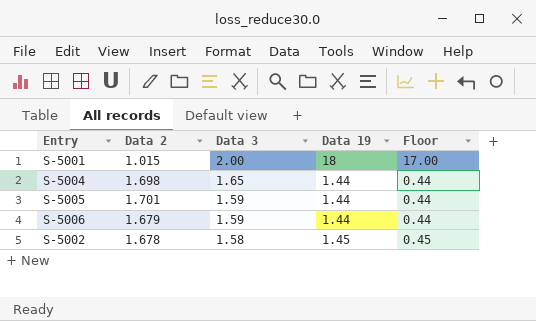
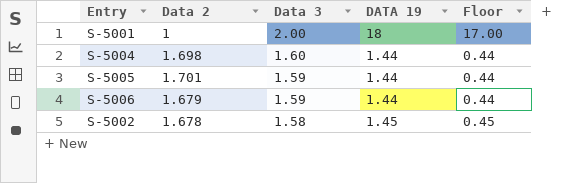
column name: Data 19 -> DATA 19
S-5001 | Data 2: 1.015 -> 1
S-5004 | Data 3: 1.65 -> 1.60

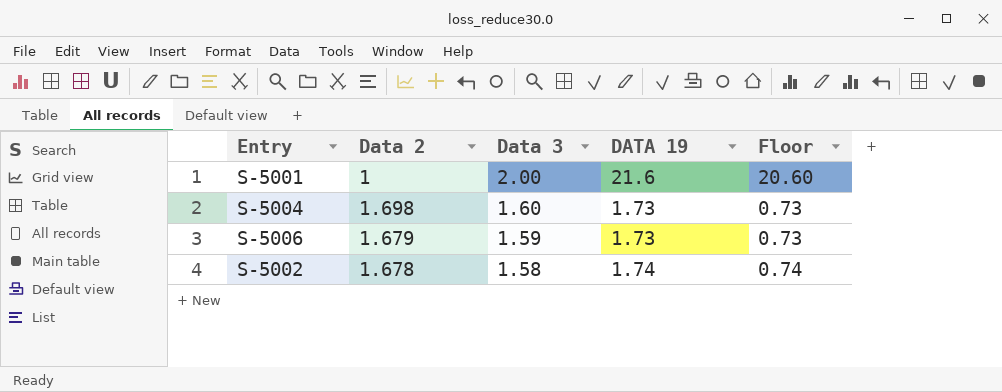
row S-5005: 1.701 | 1.59 | 1.44 | 0.44 -> none
S-5001 | DATA 19: 18 -> 21.6
S-5001 | Floor: 17.00 -> 20.60
S-5004 | DATA 19: 1.44 -> 1.73
S-5004 | Floor: 0.44 -> 0.73
S-5006 | DATA 19: 1.44 -> 1.73
S-5006 | Floor: 0.44 -> 0.73
S-5002 | DATA 19: 1.45 -> 1.74
S-5002 | Floor: 0.45 -> 0.74

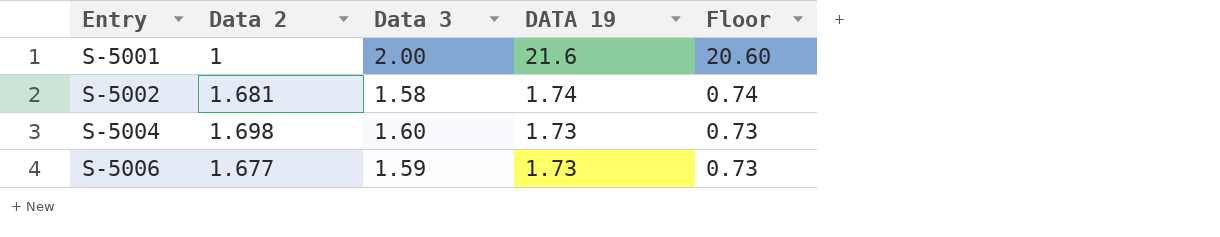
row order: Data 3 descending -> Entry ascending
S-5002 | Data 2: 1.678 -> 1.681
S-5006 | Data 2: 1.679 -> 1.677

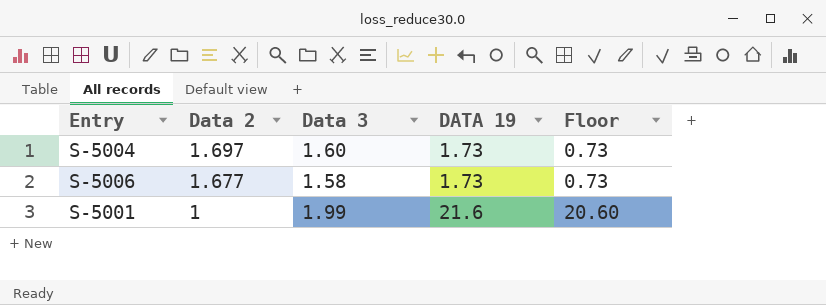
row order: Entry ascending -> Data 2 descending
row S-5002: 1.681 | 1.58 | 1.74 | 0.74 -> none
S-5004 | Data 2: 1.698 -> 1.697
S-5006 | Data 3: 1.59 -> 1.58
S-5001 | Data 3: 2.00 -> 1.99

